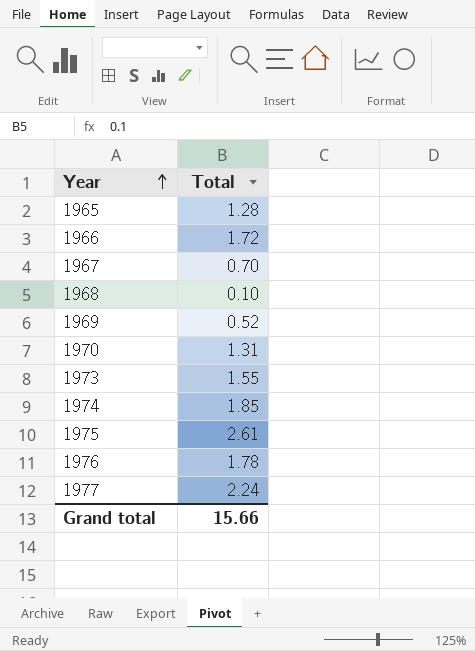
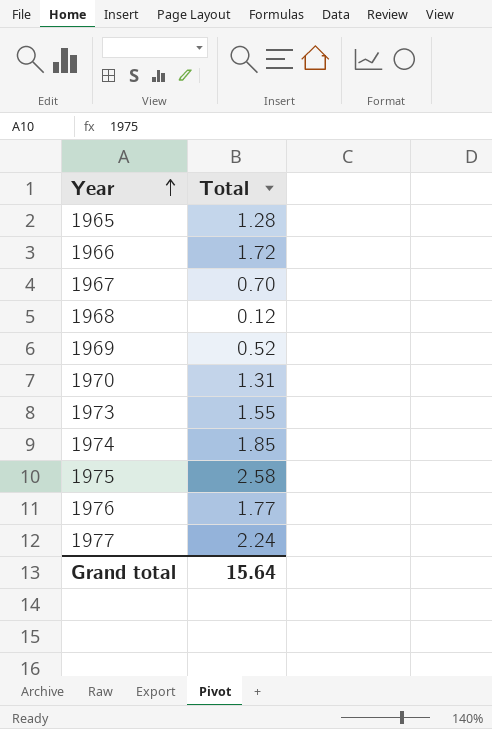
1968 | Total: 0.10 -> 0.12
1975 | Total: 2.61 -> 2.58
1976 | Total: 1.78 -> 1.77
Grand total | Total: 15.66 -> 15.64

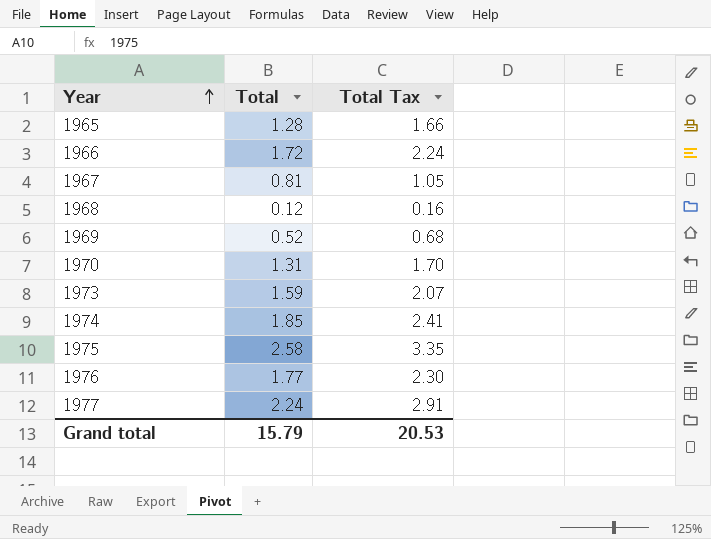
column Total Tax | formula: none -> [Total] * 1.3
1967 | Total: 0.70 -> 0.81
1973 | Total: 1.55 -> 1.59
Grand total | Total: 15.64 -> 15.79

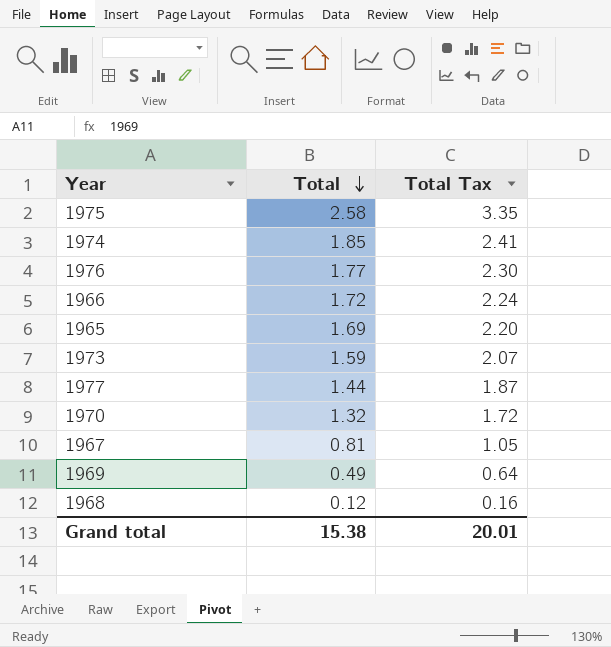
row order: Year ascending -> Total descending
1965 | Total: 1.28 -> 1.69
1965 | Total Tax: 1.66 -> 2.20
1977 | Total: 2.24 -> 1.44
1977 | Total Tax: 2.91 -> 1.87
1970 | Total: 1.31 -> 1.32
1970 | Total Tax: 1.70 -> 1.72
1969 | Total: 0.52 -> 0.49
1969 | Total Tax: 0.68 -> 0.64
Grand total | Total: 15.79 -> 15.38
Grand total | Total Tax: 20.53 -> 20.01

